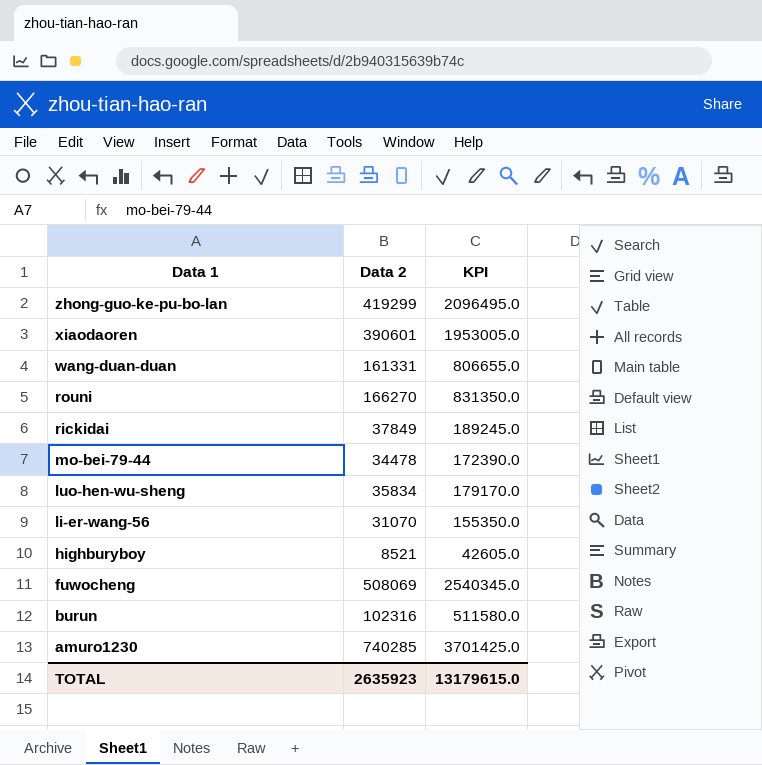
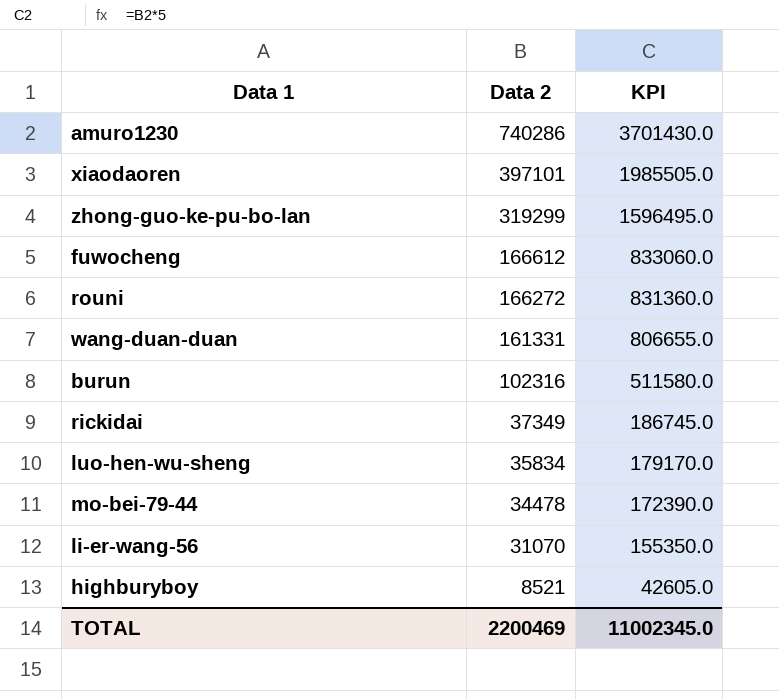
row order: Data 1 descending -> Data 2 descending
amuro1230 | Data 2: 740285 -> 740286
amuro1230 | KPI: 3701425.0 -> 3701430.0
xiaodaoren | Data 2: 390601 -> 397101
xiaodaoren | KPI: 1953005.0 -> 1985505.0
zhong-guo-ke-pu-bo-lan | Data 2: 419299 -> 319299
zhong-guo-ke-pu-bo-lan | KPI: 2096495.0 -> 1596495.0
fuwocheng | Data 2: 508069 -> 166612
fuwocheng | KPI: 2540345.0 -> 833060.0
rouni | Data 2: 166270 -> 166272
rouni | KPI: 831350.0 -> 831360.0
rickidai | Data 2: 37849 -> 37349
rickidai | KPI: 189245.0 -> 186745.0
TOTAL | Data 2: 2635923 -> 2200469
TOTAL | KPI: 13179615.0 -> 11002345.0

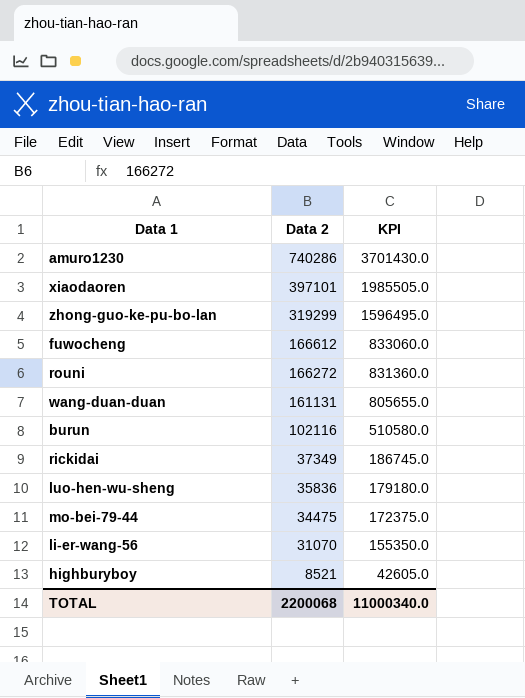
wang-duan-duan | Data 2: 161331 -> 161131
wang-duan-duan | KPI: 806655.0 -> 805655.0
burun | Data 2: 102316 -> 102116
burun | KPI: 511580.0 -> 510580.0
luo-hen-wu-sheng | Data 2: 35834 -> 35836
luo-hen-wu-sheng | KPI: 179170.0 -> 179180.0
mo-bei-79-44 | Data 2: 34478 -> 34475
mo-bei-79-44 | KPI: 172390.0 -> 172375.0
TOTAL | Data 2: 2200469 -> 2200068
TOTAL | KPI: 11002345.0 -> 11000340.0

